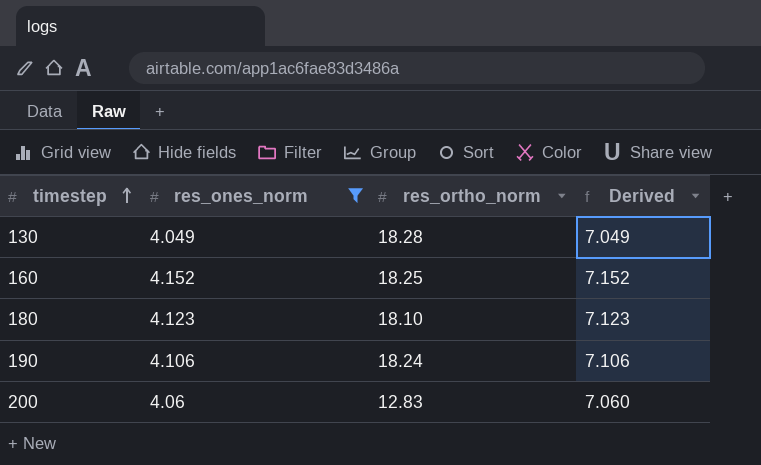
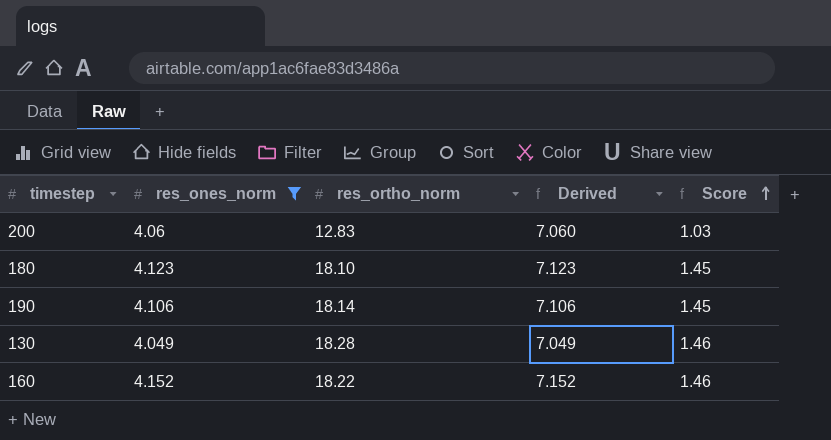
row order: timestep ascending -> Score ascending
column Score | formula: none -> [res_ortho_norm] * 0.08
190 | res_ortho_norm: 18.24 -> 18.14
160 | res_ortho_norm: 18.25 -> 18.22

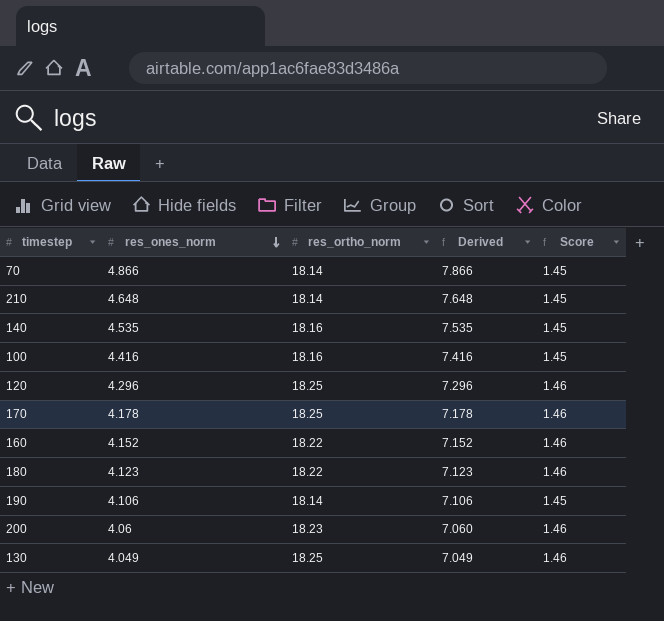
filter: res_ones_norm <= 4.152 -> none
row order: Score ascending -> res_ones_norm descending
180 | res_ortho_norm: 18.10 -> 18.22
180 | Score: 1.45 -> 1.46
200 | res_ortho_norm: 12.83 -> 18.23
200 | Score: 1.03 -> 1.46
130 | res_ortho_norm: 18.28 -> 18.25

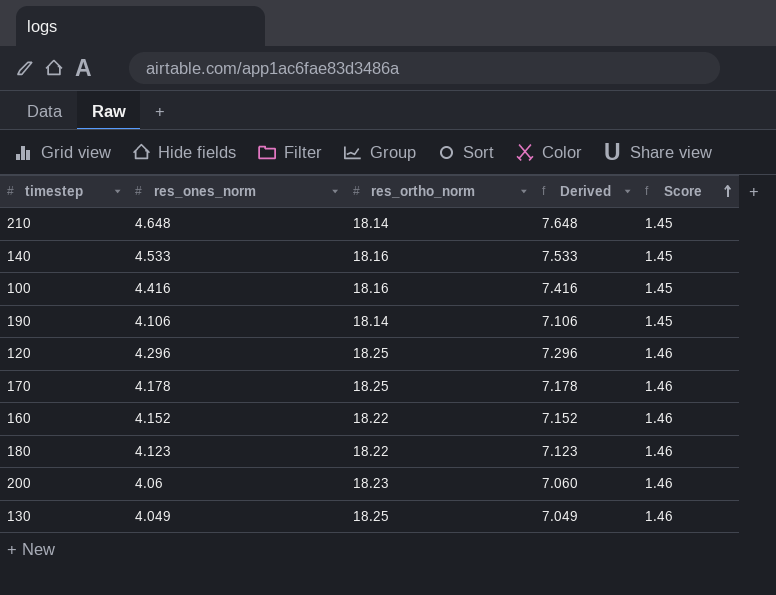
row order: res_ones_norm descending -> Score ascending
row 70: 4.866 | 18.14 | 7.866 | 1.45 -> none
140 | res_ones_norm: 4.535 -> 4.533
140 | Derived: 7.535 -> 7.533

